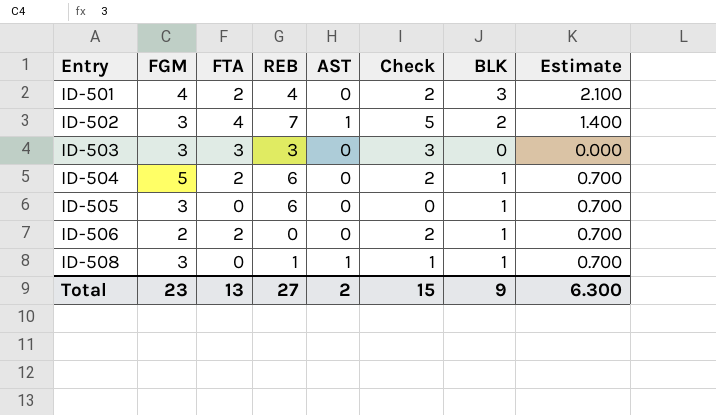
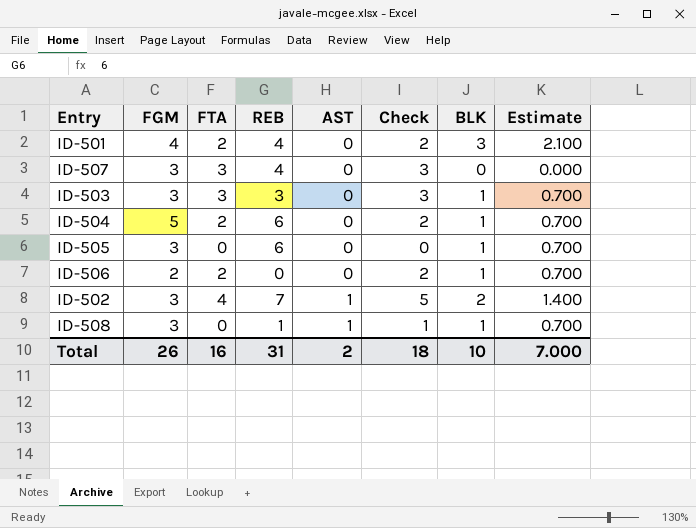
row order: Entry ascending -> AST ascending
row ID-507: none -> 3 | 3 | 4 | 0 | 3 | 0 | 0.000
ID-503 | BLK: 0 -> 1
ID-503 | Estimate: 0.000 -> 0.700
Total | FGM: 23 -> 26
Total | FTA: 13 -> 16
Total | REB: 27 -> 31
Total | Check: 15 -> 18
Total | BLK: 9 -> 10
Total | Estimate: 6.300 -> 7.000

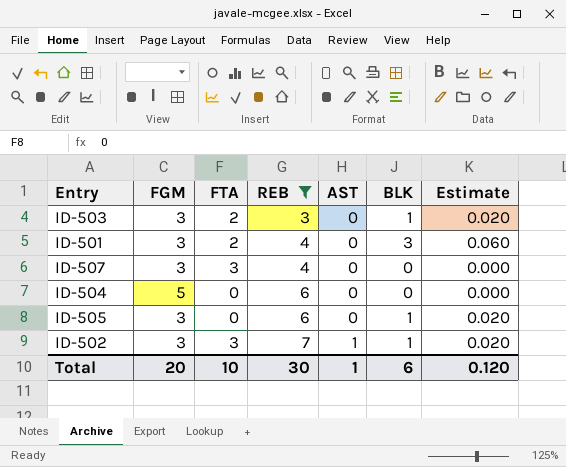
filter: none -> REB >= 3
row order: AST ascending -> REB ascending
column Check | formula: [FTA] + [AST] -> none
column Estimate | formula: [BLK] * 0.7 -> [BLK] * 0.02
ID-503 | FTA: 3 -> 2
ID-501 | FGM: 4 -> 3
ID-504 | FTA: 2 -> 0
ID-504 | BLK: 1 -> 0
ID-502 | FTA: 4 -> 3
ID-502 | BLK: 2 -> 1
Total | FGM: 26 -> 20
Total | FTA: 16 -> 10
Total | REB: 31 -> 30
Total | AST: 2 -> 1
Total | BLK: 10 -> 6
Total | Estimate: 7.000 -> 0.120

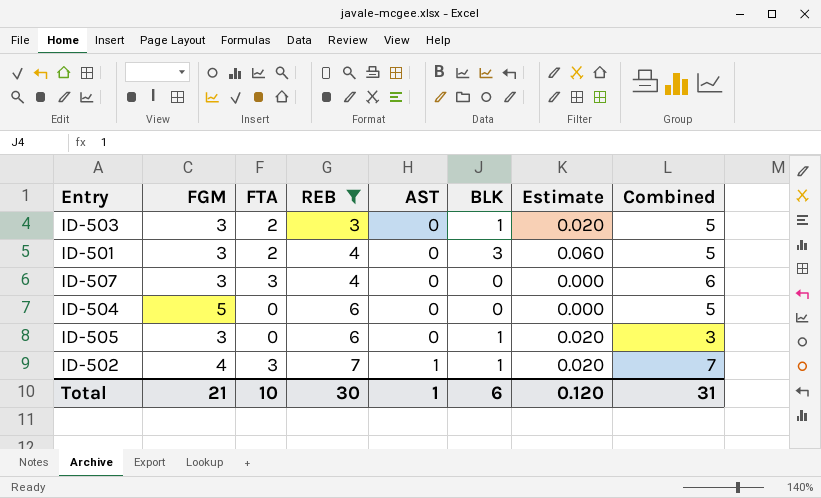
column Combined | formula: none -> [FGM] + [FTA]
ID-502 | FGM: 3 -> 4
Total | FGM: 20 -> 21

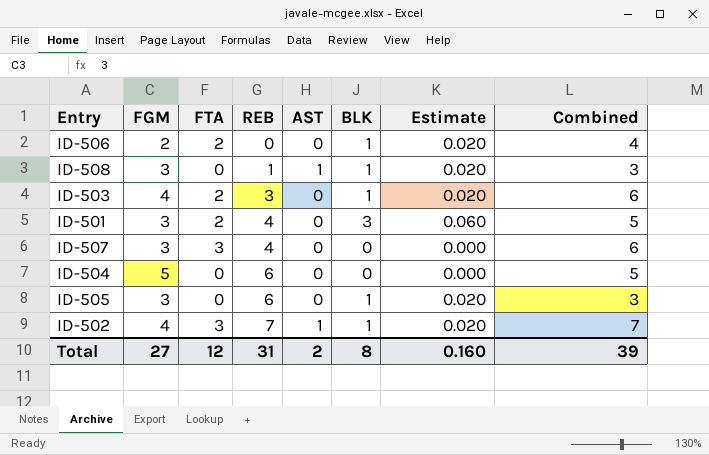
filter: REB >= 3 -> none
ID-503 | FGM: 3 -> 4
ID-503 | Combined: 5 -> 6
Total | FGM: 21 -> 27
Total | FTA: 10 -> 12
Total | REB: 30 -> 31
Total | AST: 1 -> 2
Total | BLK: 6 -> 8
Total | Estimate: 0.120 -> 0.160
Total | Combined: 31 -> 39

